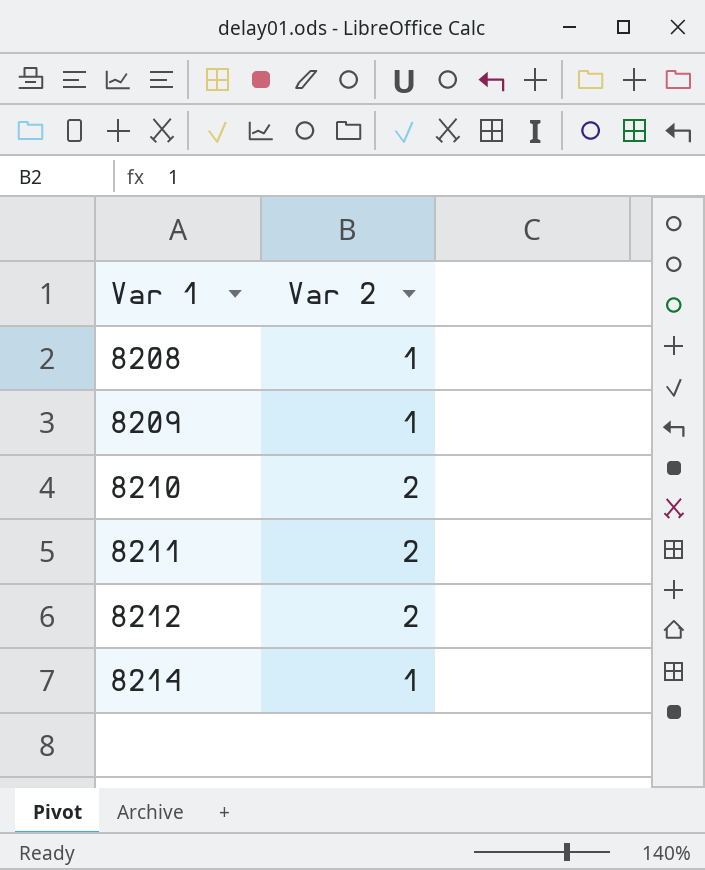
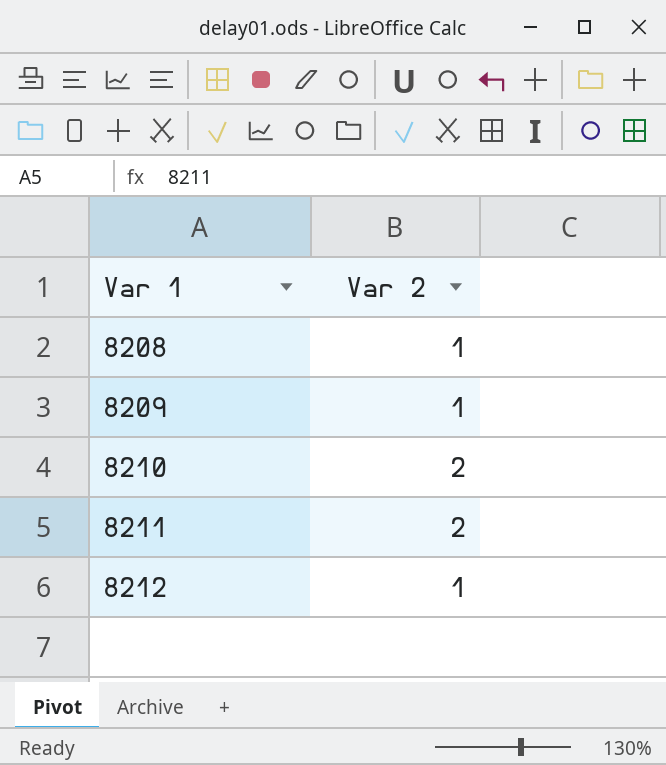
row 8214: 1 -> none
8212 | Var 2: 2 -> 1

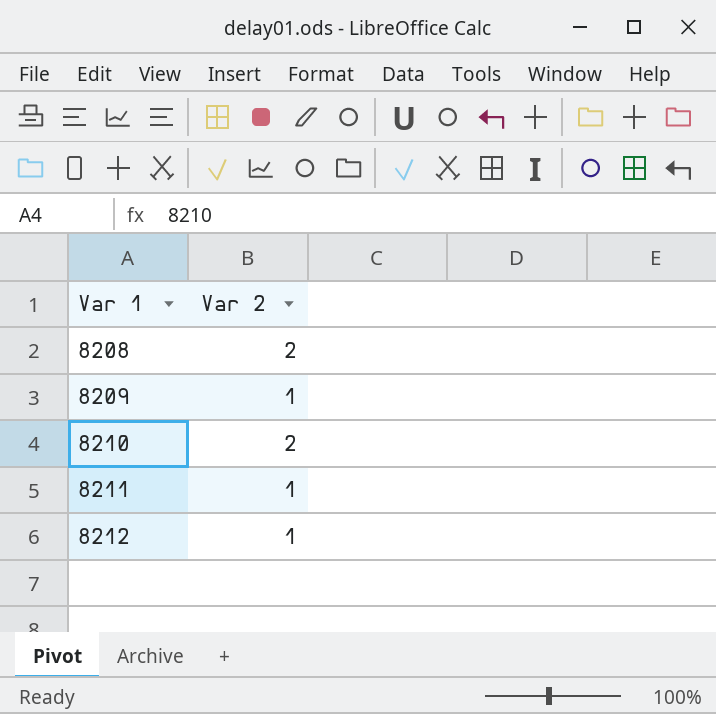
8208 | Var 2: 1 -> 2
8211 | Var 2: 2 -> 1

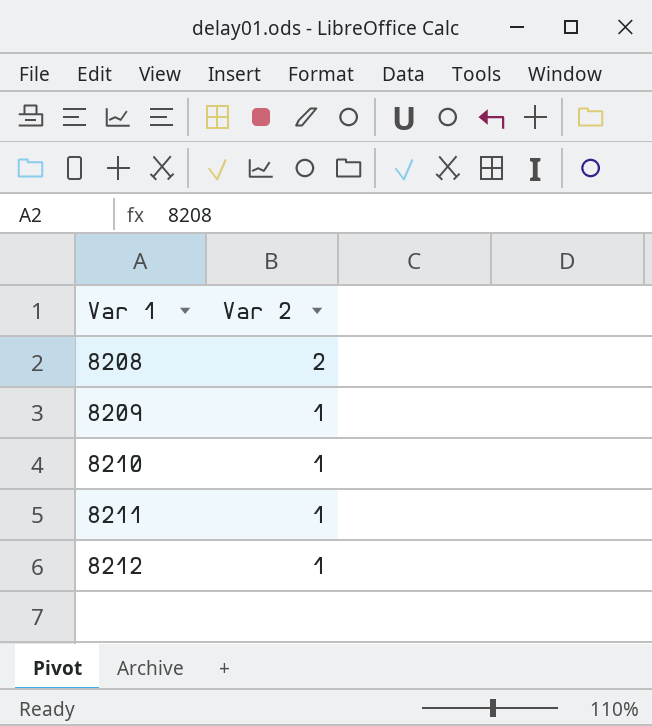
8210 | Var 2: 2 -> 1

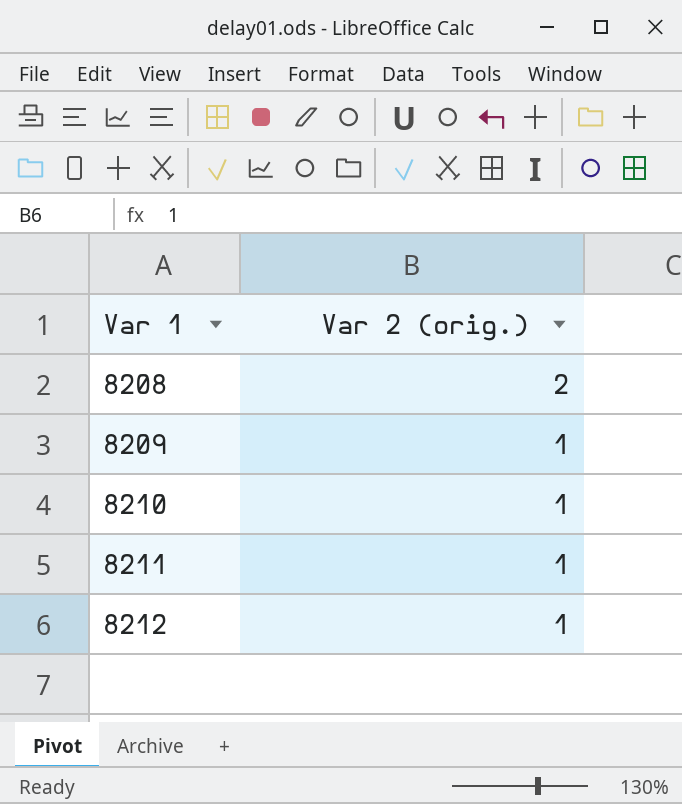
column name: Var 2 -> Var 2 (orig.)

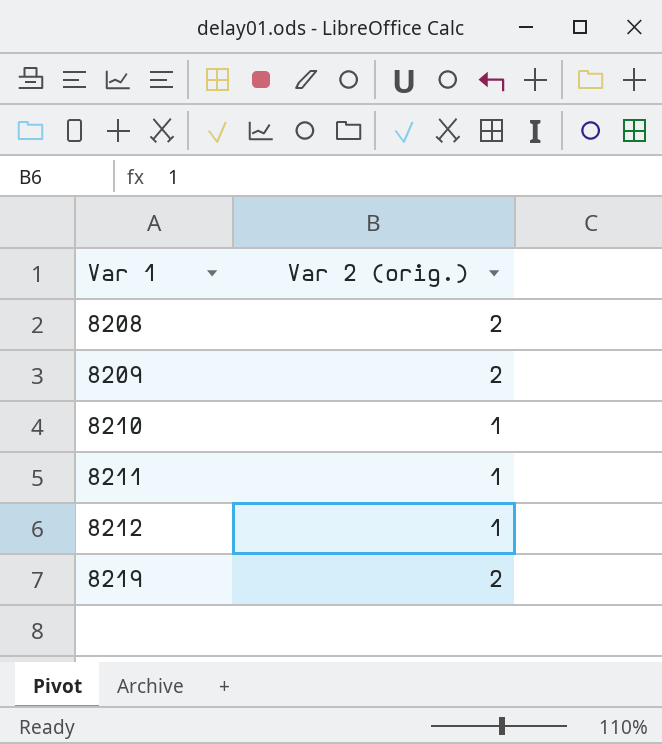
8209 | Var 2 (orig.): 1 -> 2
row 8219: none -> 2

